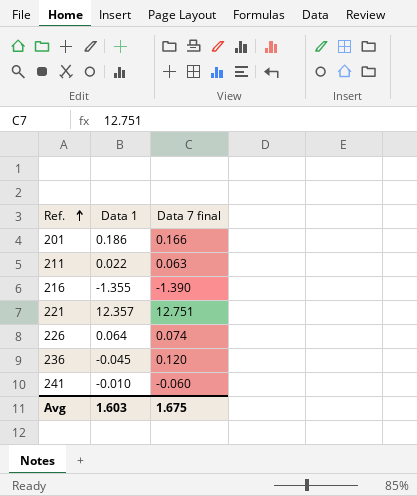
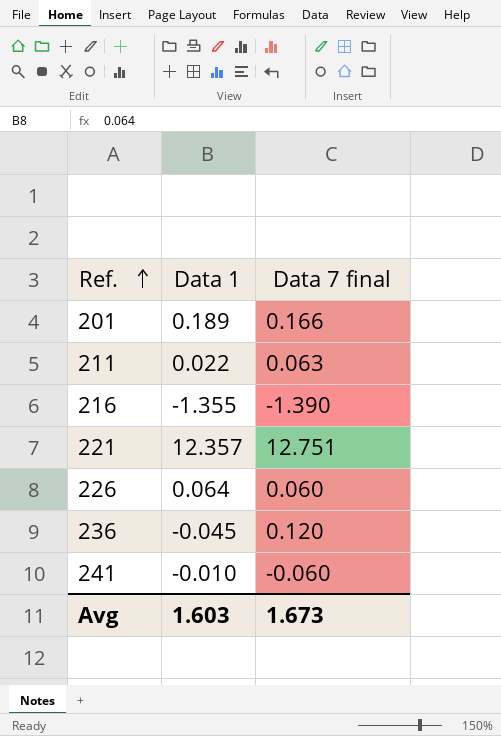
201 | Data 1: 0.186 -> 0.189
226 | Data 7 final: 0.074 -> 0.060
Avg | Data 7 final: 1.675 -> 1.673

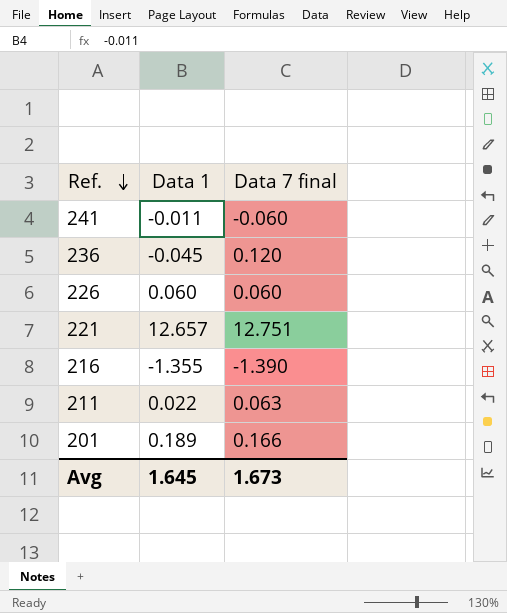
row order: Ref. ascending -> Ref. descending
241 | Data 1: -0.010 -> -0.011
226 | Data 1: 0.064 -> 0.060
221 | Data 1: 12.357 -> 12.657
Avg | Data 1: 1.603 -> 1.645

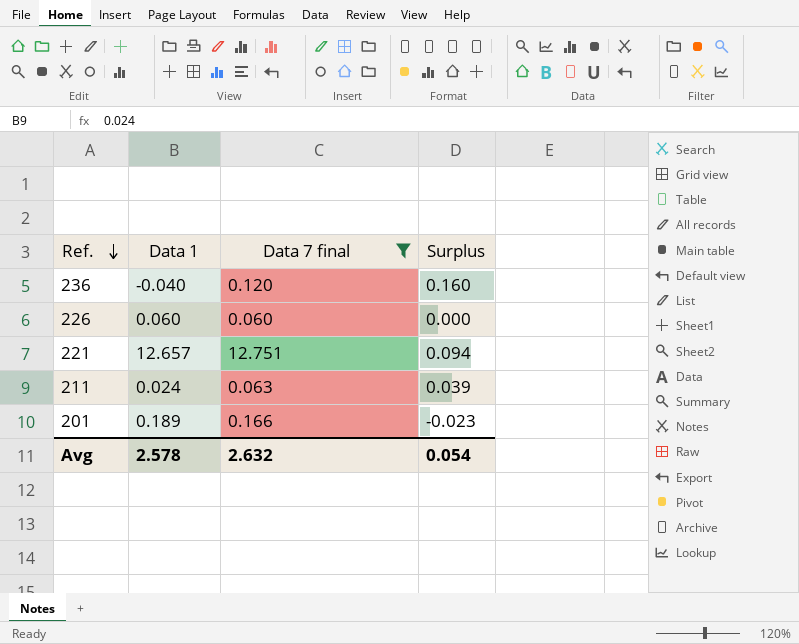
filter: none -> Data 7 final >= 0.060
column Surplus | formula: none -> [Data 7 final] - [Data 1]
236 | Data 1: -0.045 -> -0.040
211 | Data 1: 0.022 -> 0.024
Avg | Data 1: 1.645 -> 2.578
Avg | Data 7 final: 1.673 -> 2.632

